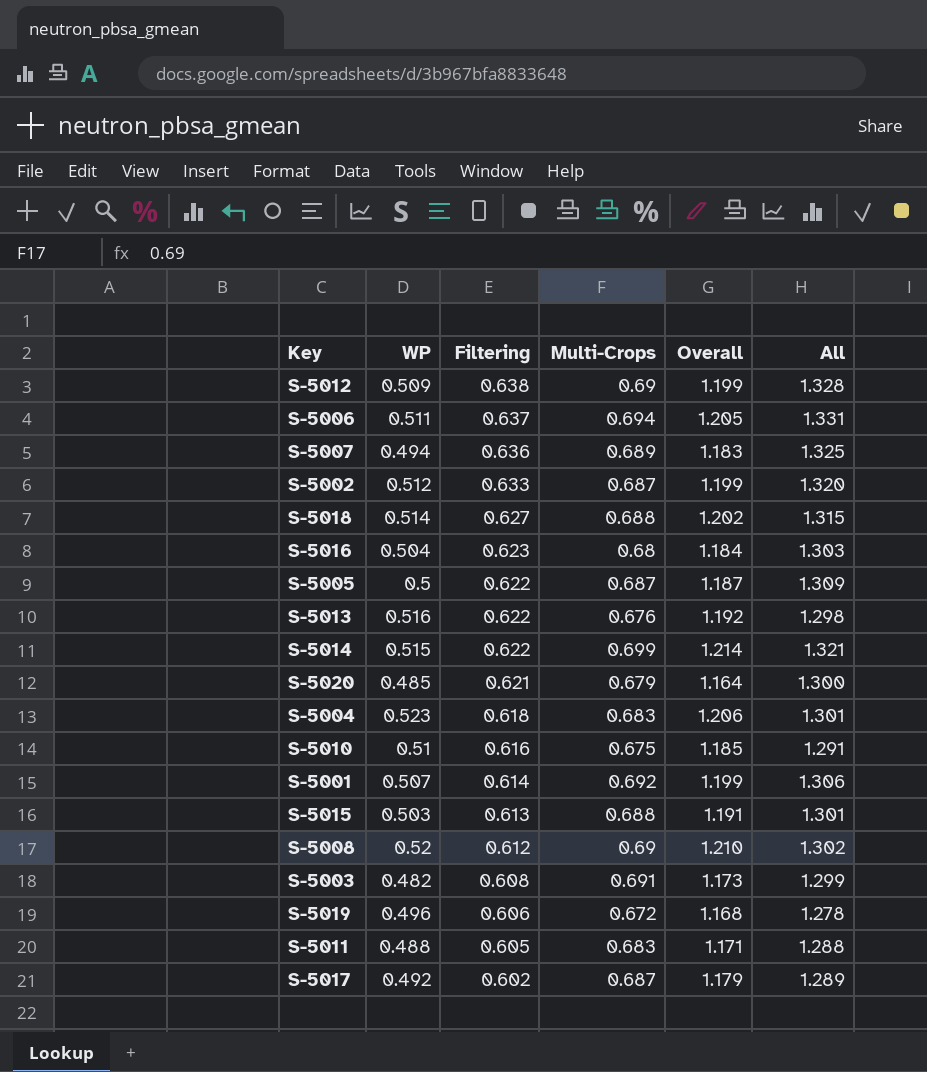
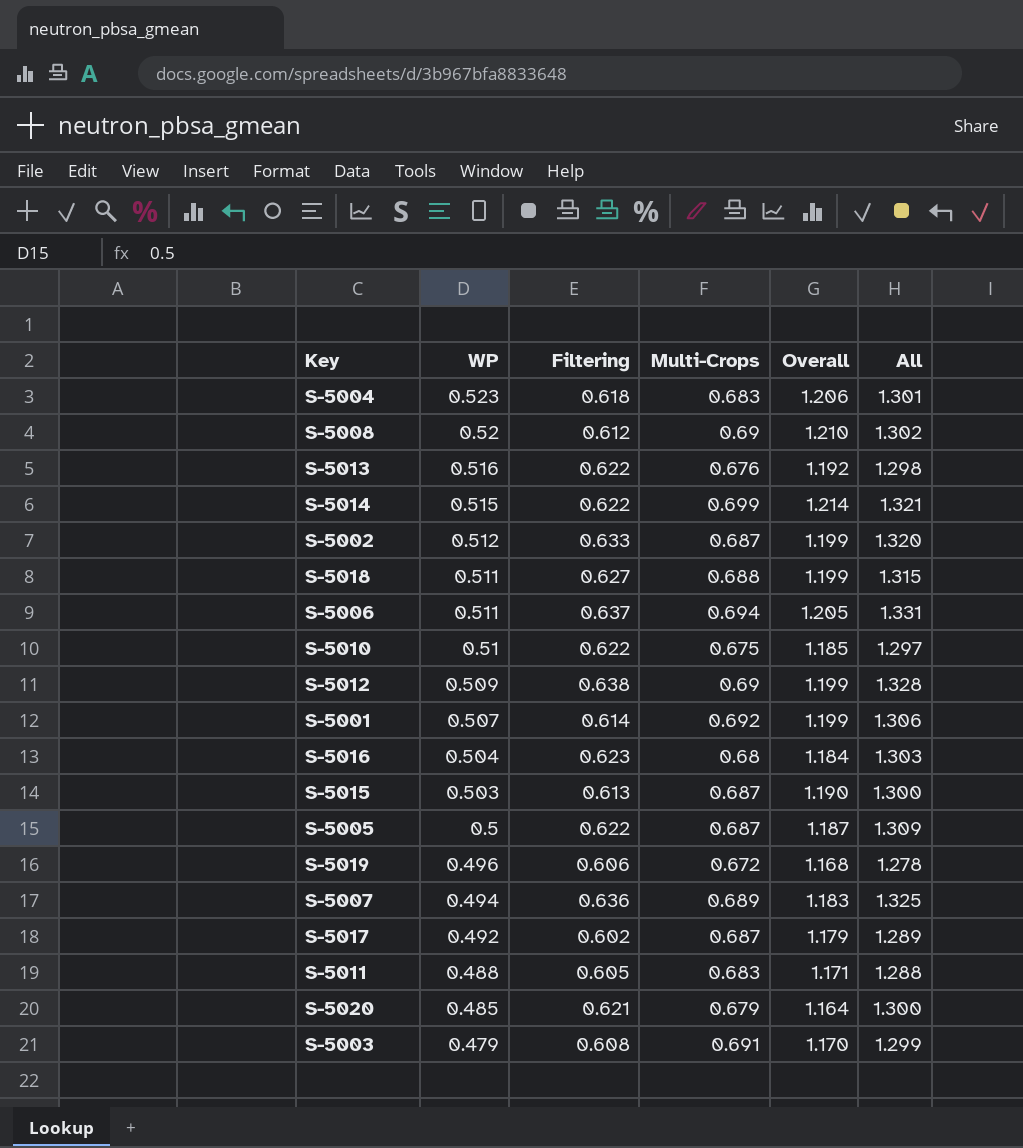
row order: Filtering descending -> WP descending
S-5018 | WP: 0.514 -> 0.511
S-5018 | Overall: 1.202 -> 1.199
S-5010 | Filtering: 0.616 -> 0.622
S-5010 | All: 1.291 -> 1.297
S-5015 | Multi-Crops: 0.688 -> 0.687
S-5015 | Overall: 1.191 -> 1.190
S-5015 | All: 1.301 -> 1.300
S-5003 | WP: 0.482 -> 0.479
S-5003 | Overall: 1.173 -> 1.170

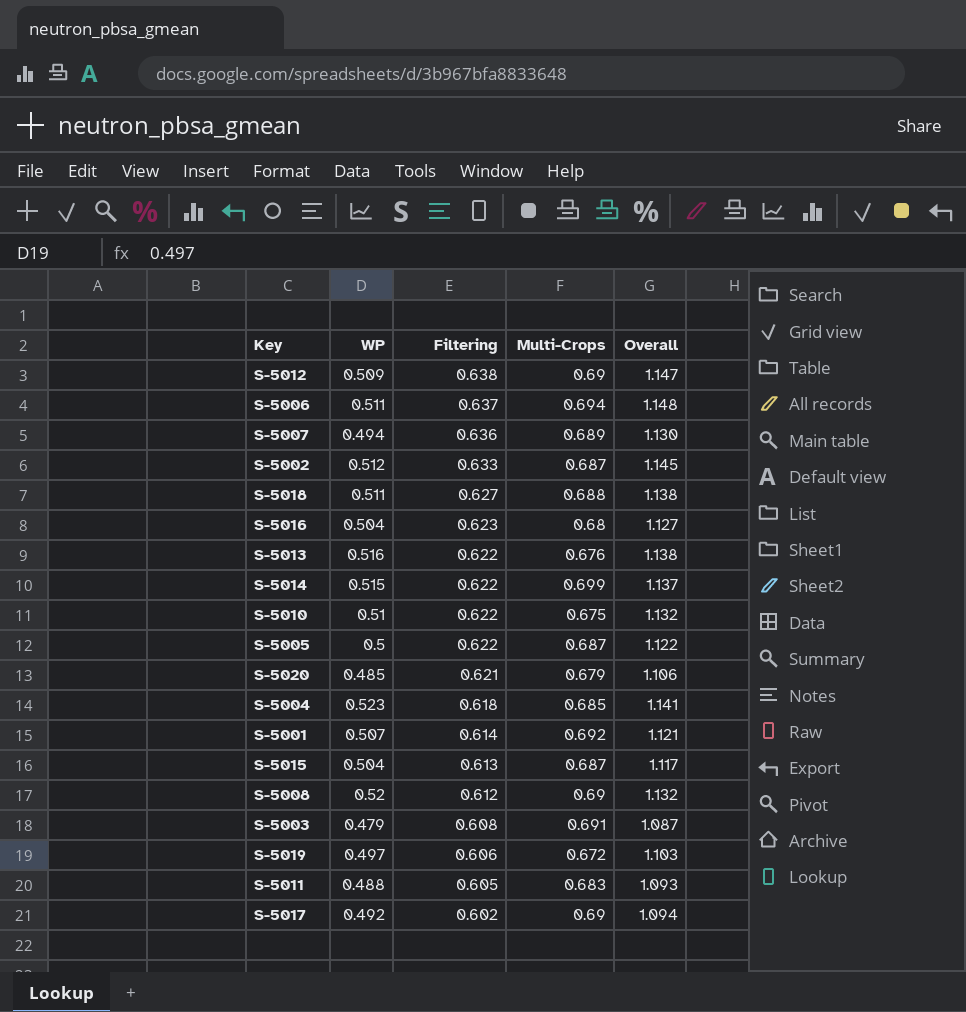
row order: WP descending -> Filtering descending
column All | formula: [Filtering] + [Multi-Crops] -> none
column Overall | formula: [WP] + [Multi-Crops] -> [WP] + [Filtering]
S-5004 | Multi-Crops: 0.683 -> 0.685
S-5015 | WP: 0.503 -> 0.504
S-5019 | WP: 0.496 -> 0.497
S-5017 | Multi-Crops: 0.687 -> 0.69

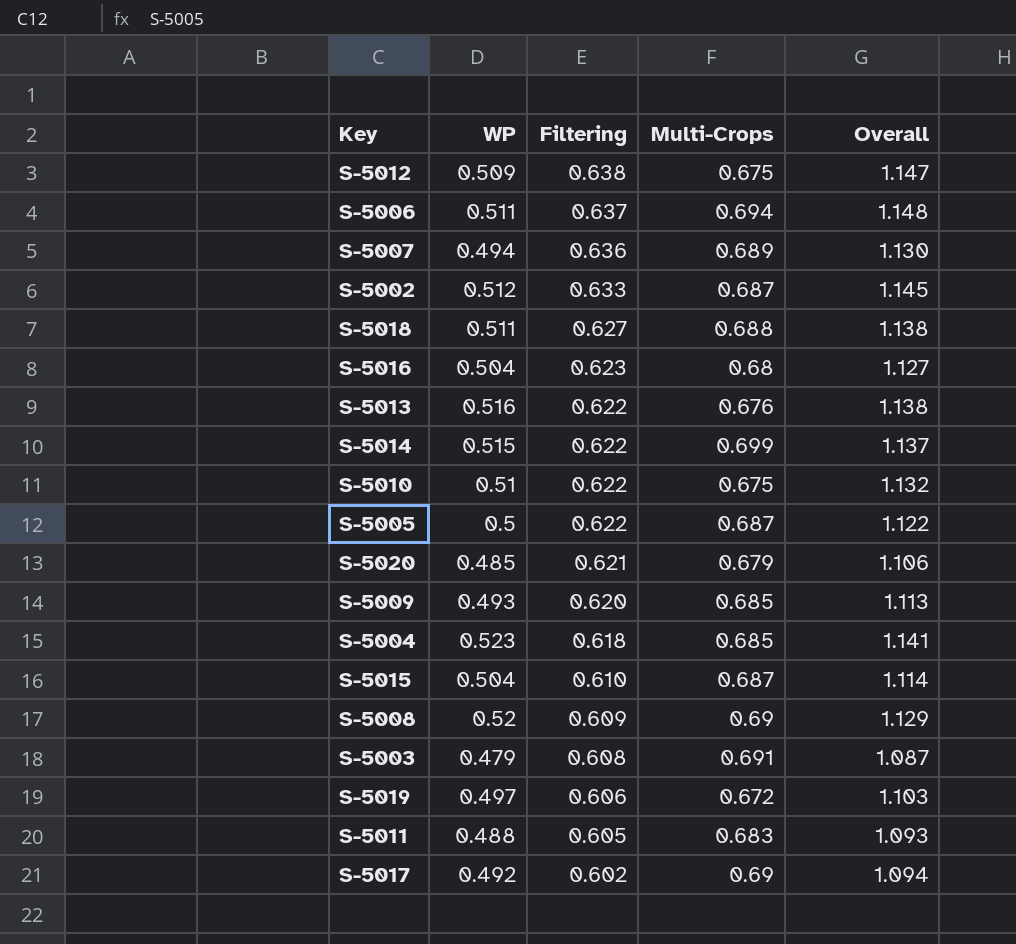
row S-5001: 0.507 | 0.614 | 0.692 | 1.121 -> none
S-5012 | Multi-Crops: 0.69 -> 0.675
row S-5009: none -> 0.493 | 0.620 | 0.685 | 1.113
S-5015 | Filtering: 0.613 -> 0.610
S-5015 | Overall: 1.117 -> 1.114
S-5008 | Filtering: 0.612 -> 0.609
S-5008 | Overall: 1.132 -> 1.129

